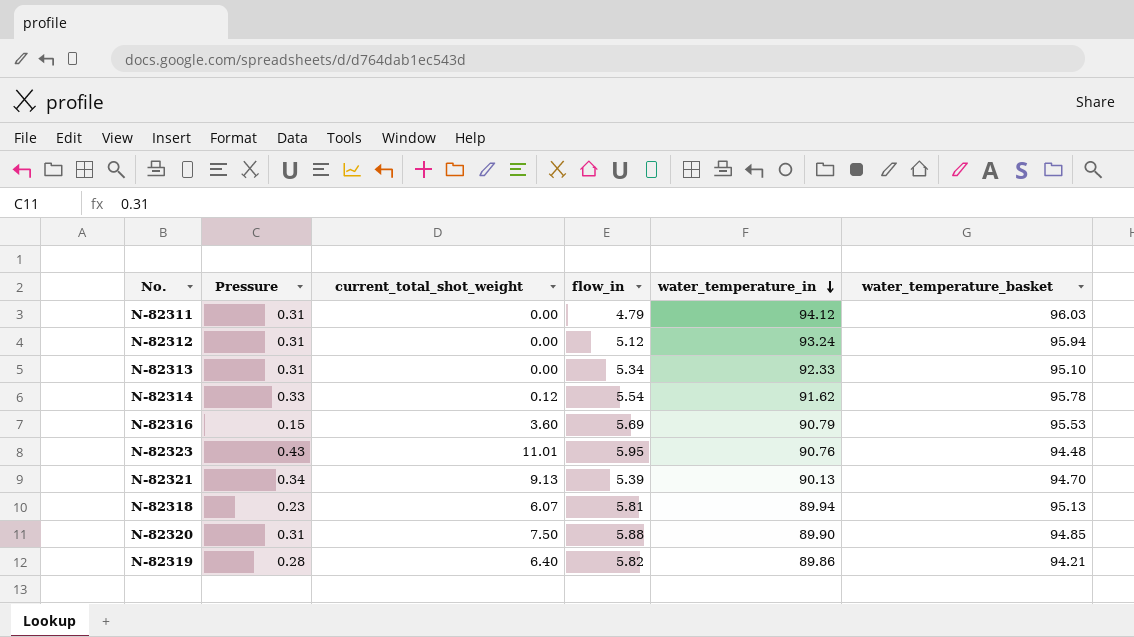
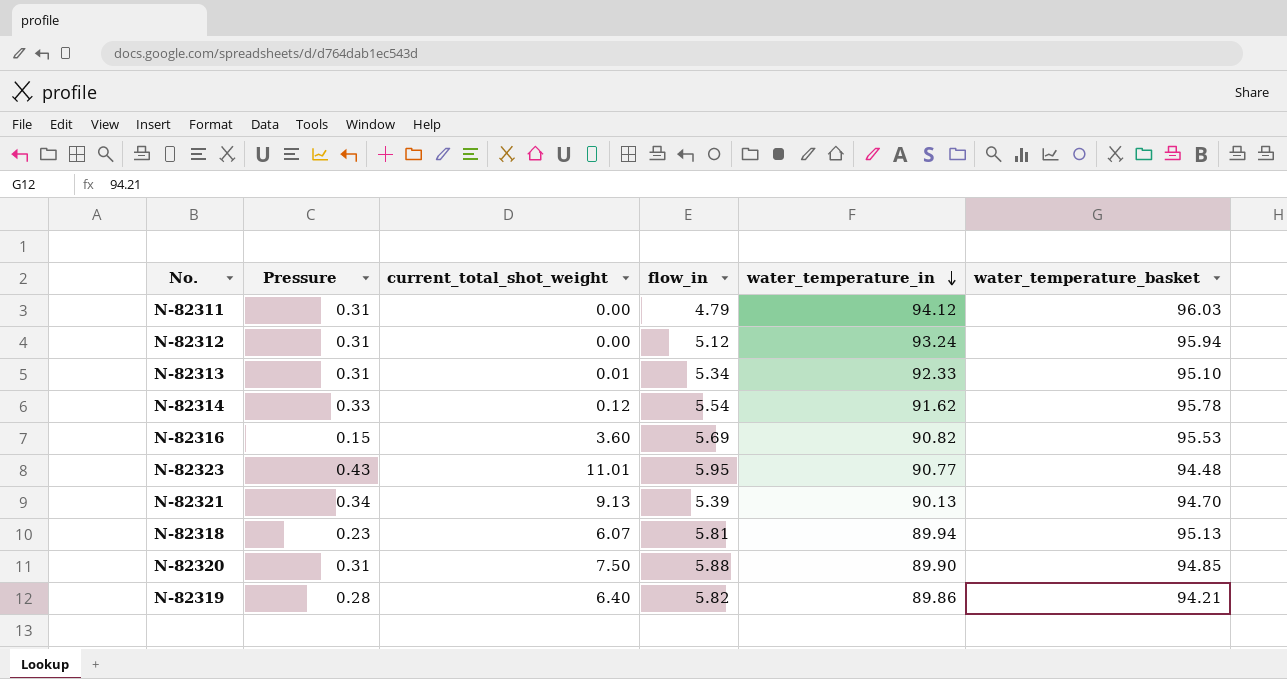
N-82313 | current_total_shot_weight: 0.00 -> 0.01
N-82316 | water_temperature_in: 90.79 -> 90.82
N-82323 | water_temperature_in: 90.76 -> 90.77

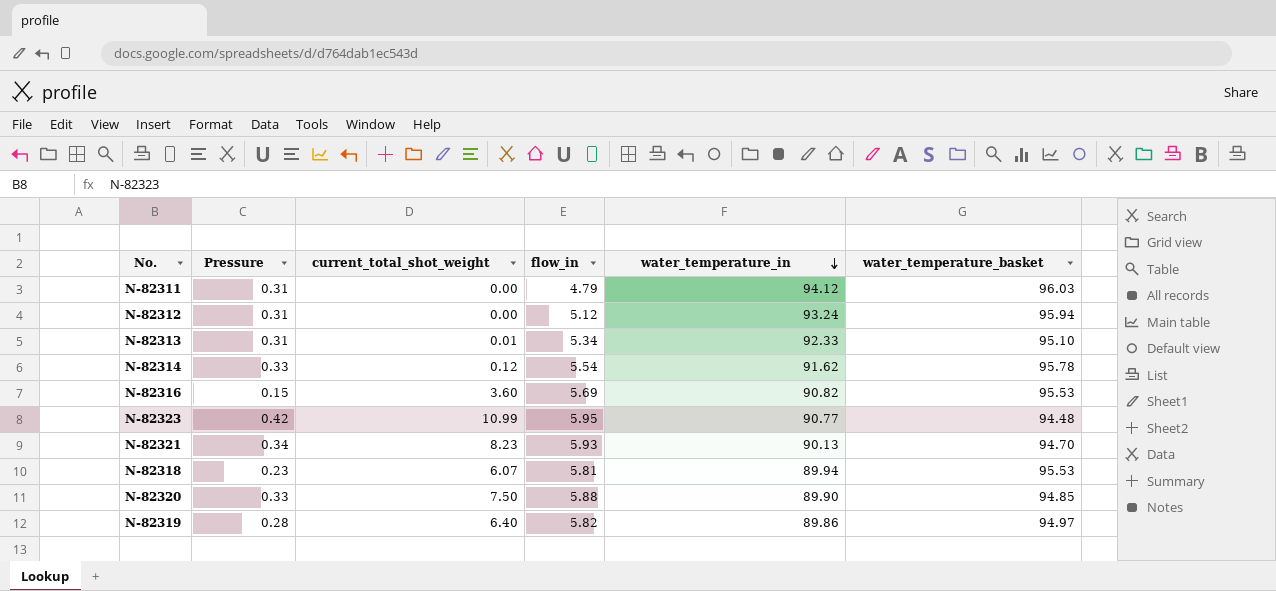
N-82323 | Pressure: 0.43 -> 0.42
N-82323 | current_total_shot_weight: 11.01 -> 10.99
N-82321 | current_total_shot_weight: 9.13 -> 8.23
N-82321 | flow_in: 5.39 -> 5.93
N-82318 | water_temperature_basket: 95.13 -> 95.53
N-82320 | Pressure: 0.31 -> 0.33
N-82319 | water_temperature_basket: 94.21 -> 94.97

